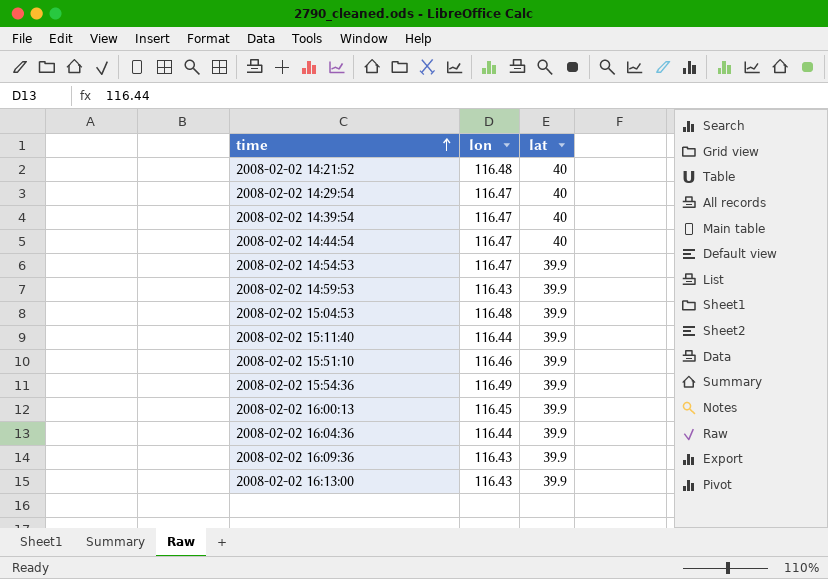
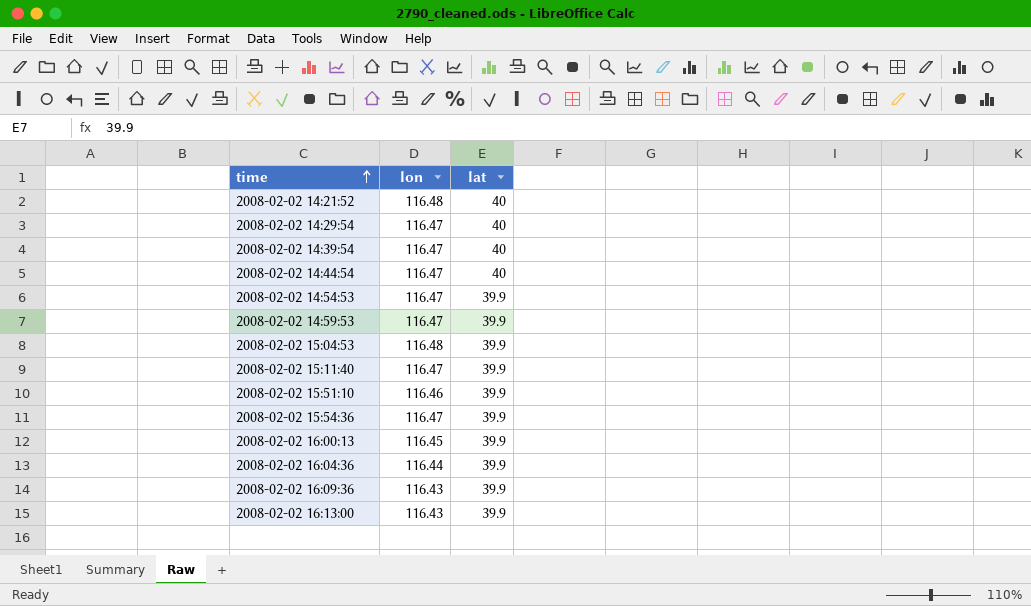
2008-02-02 14:59:53 | lon: 116.43 -> 116.47
2008-02-02 15:11:40 | lon: 116.44 -> 116.47
2008-02-02 15:54:36 | lon: 116.49 -> 116.47

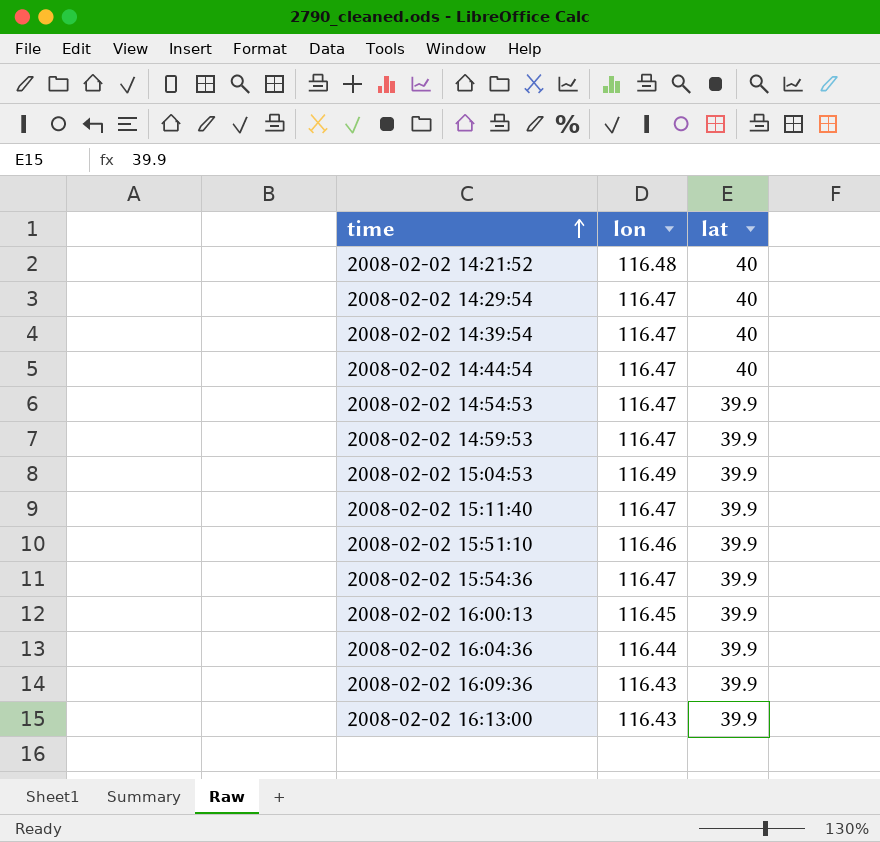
2008-02-02 15:04:53 | lon: 116.48 -> 116.49

